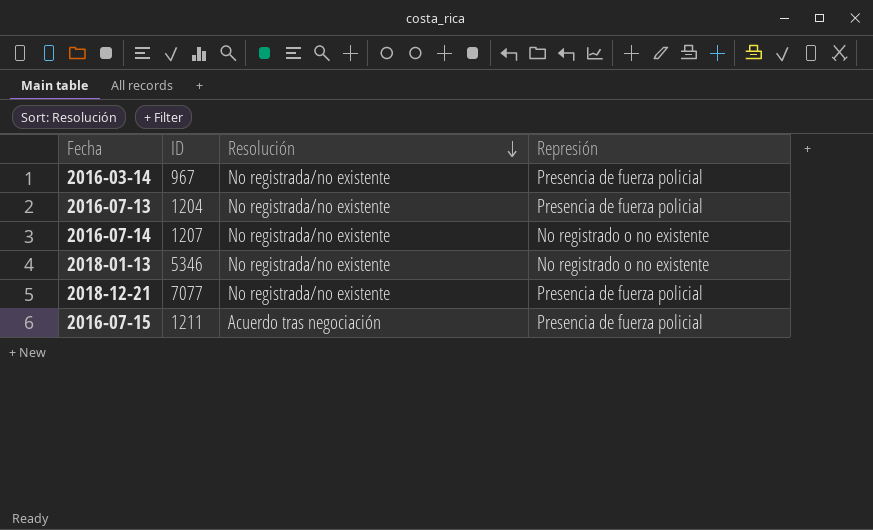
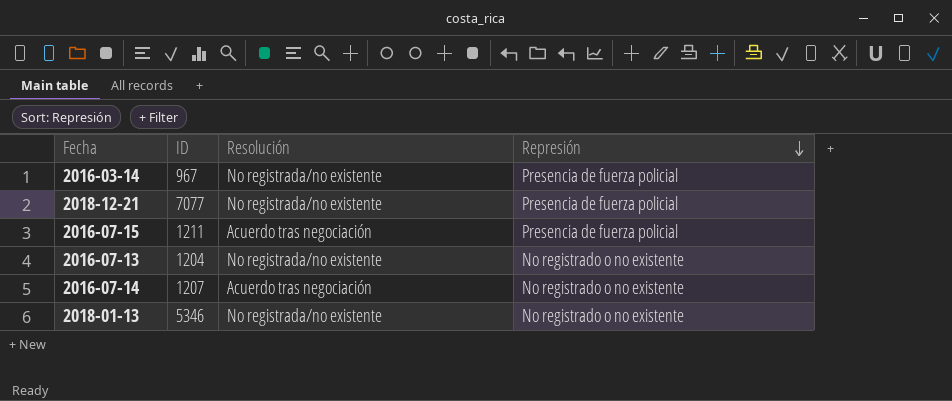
row order: Resolución descending -> Represión descending
2016-07-13 | Represión: Presencia de fuerza policial -> No registrado o no existente
2016-07-14 | Resolución: No registrada/no existente -> Acuerdo tras negociación

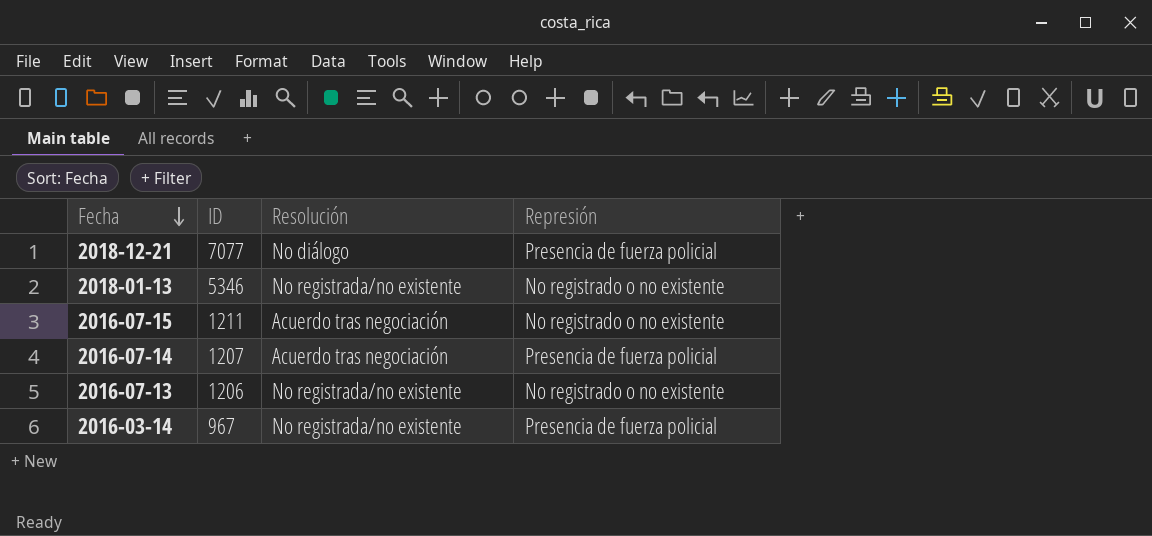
row order: Represión descending -> Fecha descending
2018-12-21 | Resolución: No registrada/no existente -> No diálogo
2016-07-15 | Represión: Presencia de fuerza policial -> No registrado o no existente
2016-07-14 | Represión: No registrado o no existente -> Presencia de fuerza policial
2016-07-13 | ID: 1204 -> 1206

